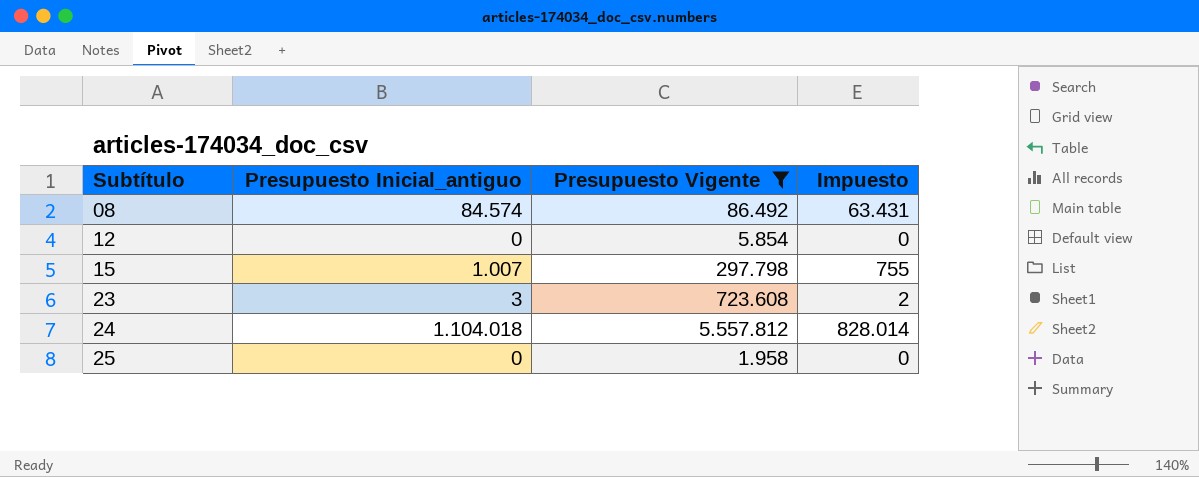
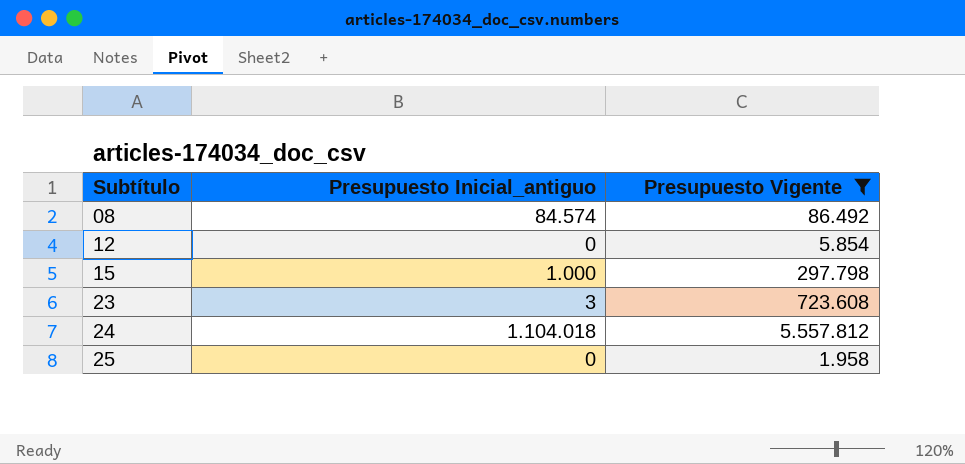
column Impuesto | formula: [Presupuesto Inicial_antiguo] * 0,75 -> none
15 | Presupuesto Inicial_antiguo: 1.007 -> 1.000

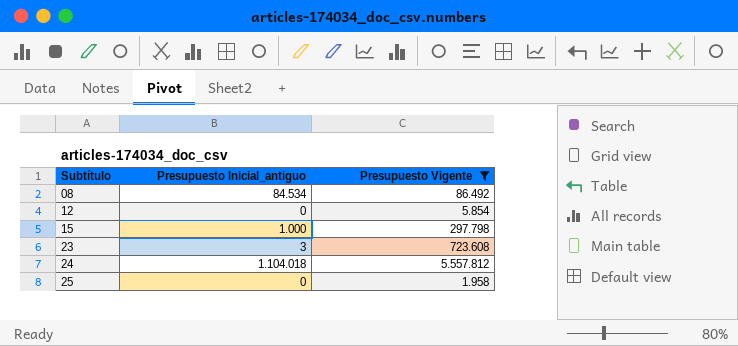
08 | Presupuesto Inicial_antiguo: 84.574 -> 84.534

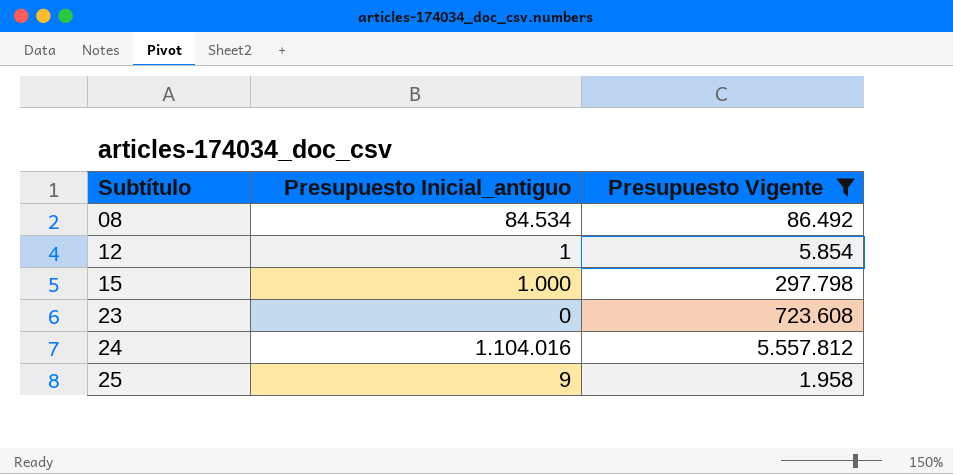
12 | Presupuesto Inicial_antiguo: 0 -> 1
23 | Presupuesto Inicial_antiguo: 3 -> 0
24 | Presupuesto Inicial_antiguo: 1.104.018 -> 1.104.016
25 | Presupuesto Inicial_antiguo: 0 -> 9

